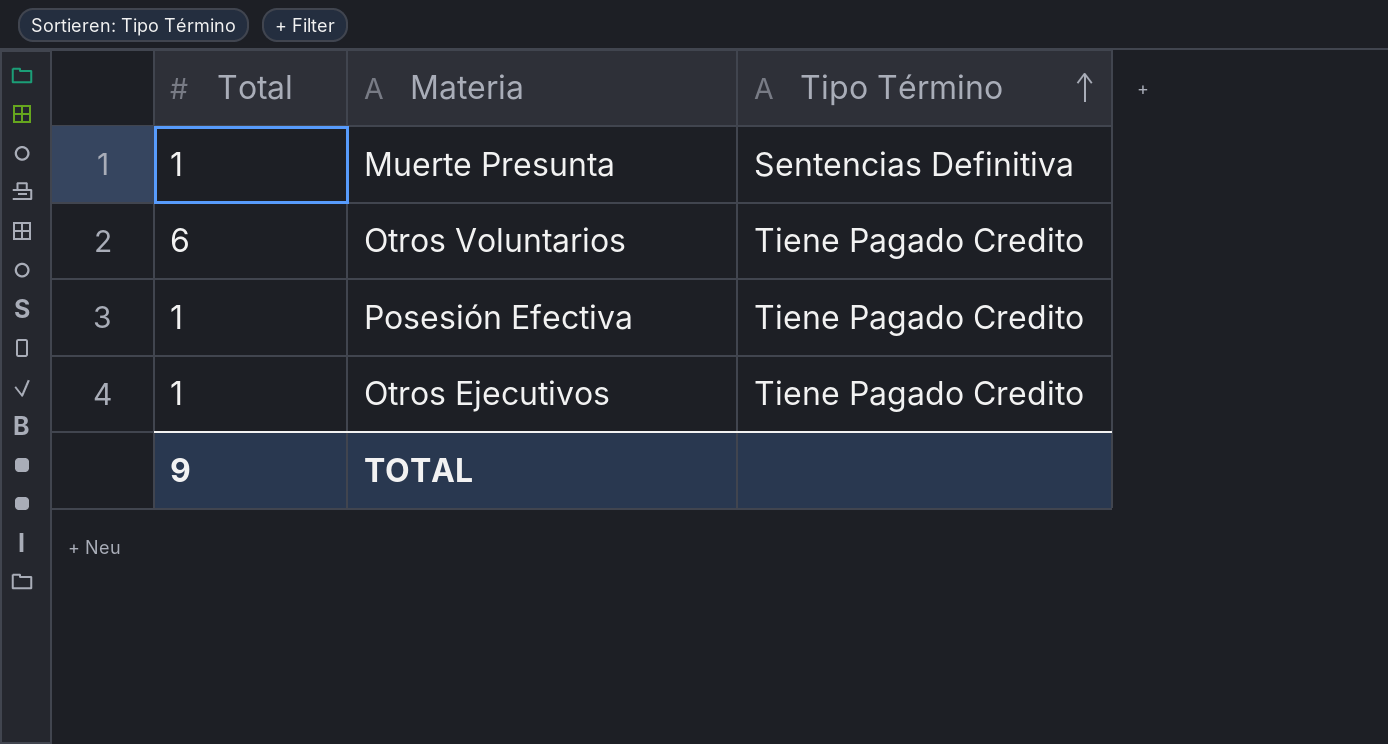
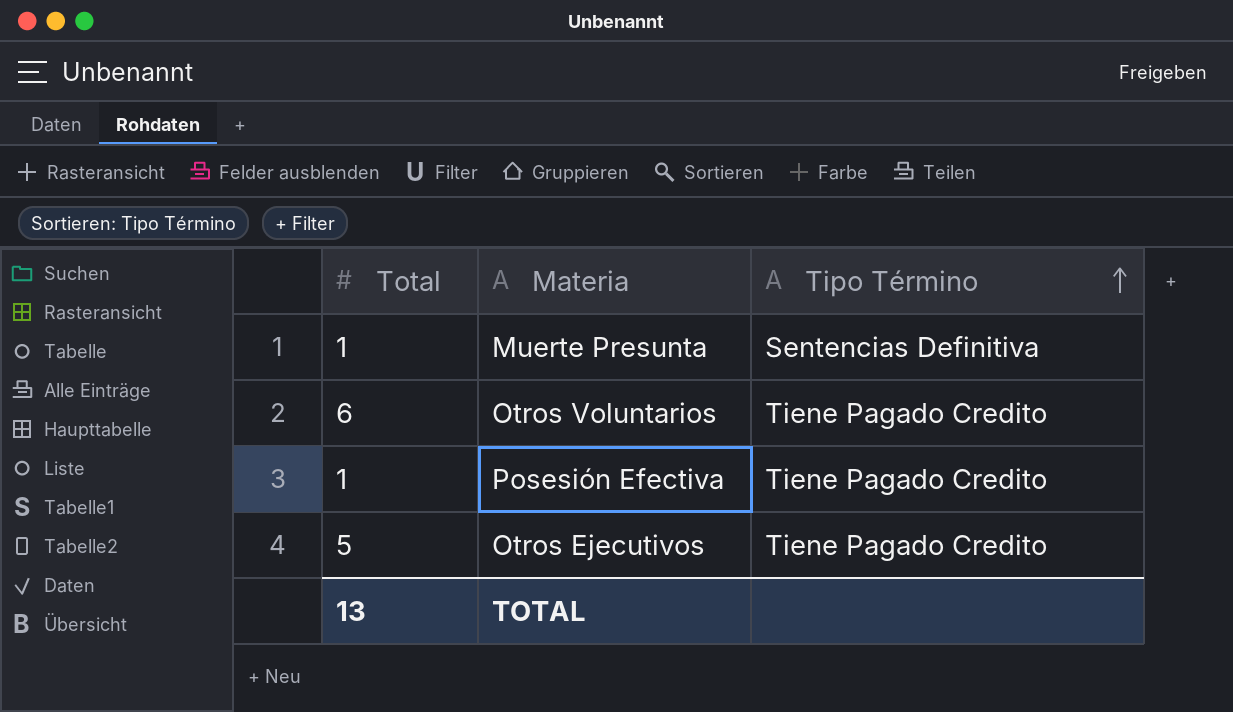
Otros Ejecutivos | Total: 1 -> 5
TOTAL | Total: 9 -> 13

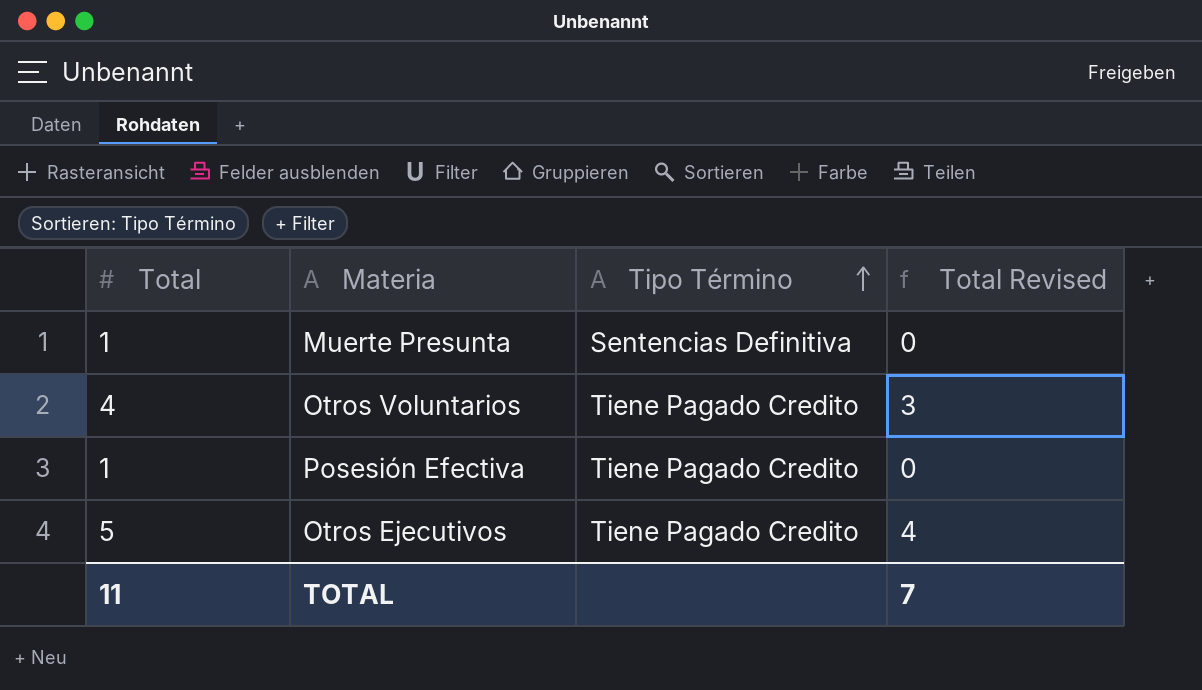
column Total Revised | formula: none -> [Total] - 1
Otros Voluntarios | Total: 6 -> 4
TOTAL | Total: 13 -> 11

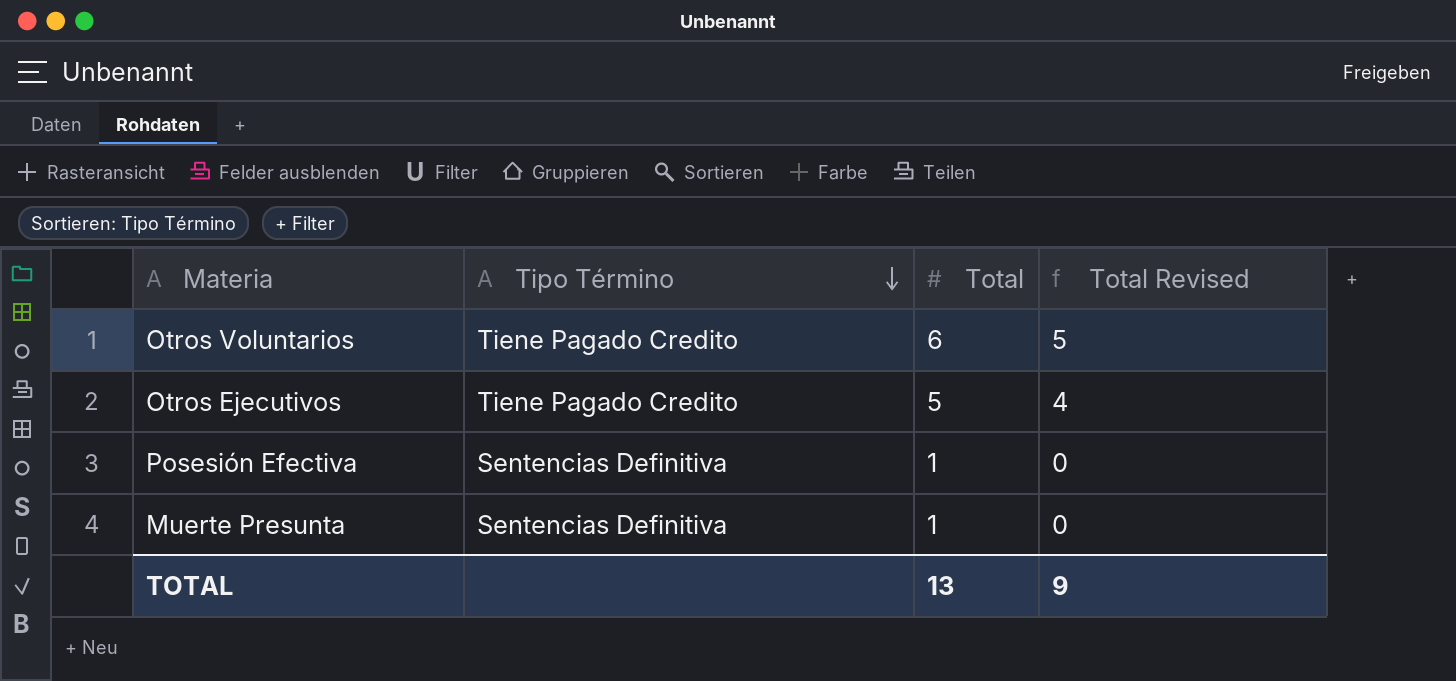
row order: Tipo Término ascending -> Tipo Término descending
column Total | position: 1 -> 3
Otros Voluntarios | Total: 4 -> 6
Otros Voluntarios | Total Revised: 3 -> 5
Posesión Efectiva | Tipo Término: Tiene Pagado Credito -> Sentencias Definitiva
TOTAL | Total: 11 -> 13
TOTAL | Total Revised: 7 -> 9

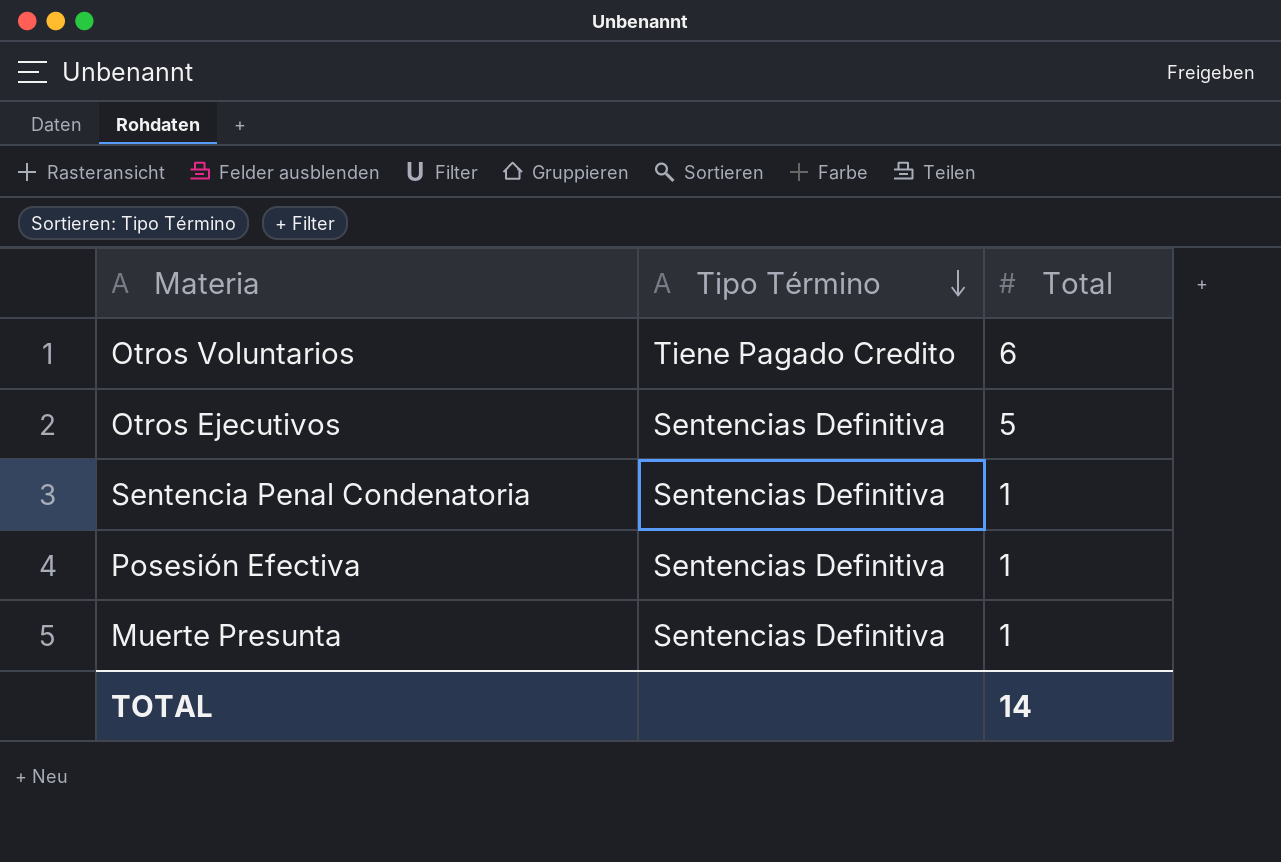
column Total Revised | formula: [Total] - 1 -> none
Otros Ejecutivos | Tipo Término: Tiene Pagado Credito -> Sentencias Definitiva
row Sentencia Penal Condenatoria: none -> Sentencias Definitiva | 1
TOTAL | Total: 13 -> 14

